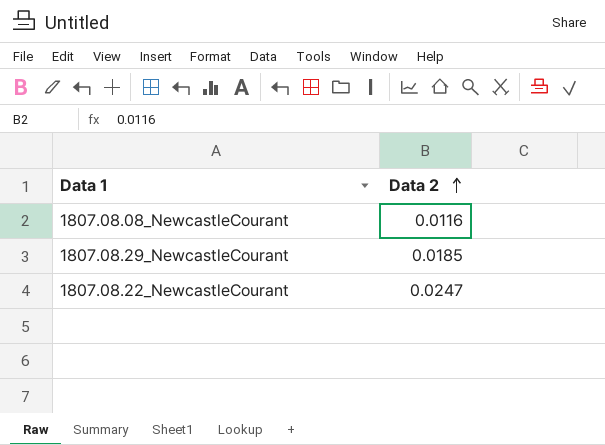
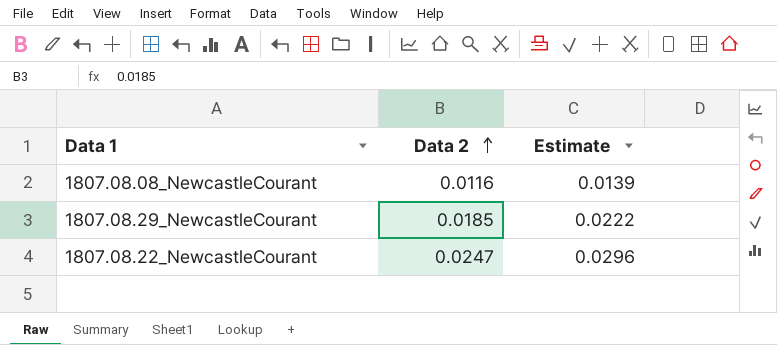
column Estimate | formula: none -> [Data 2] * 1.2

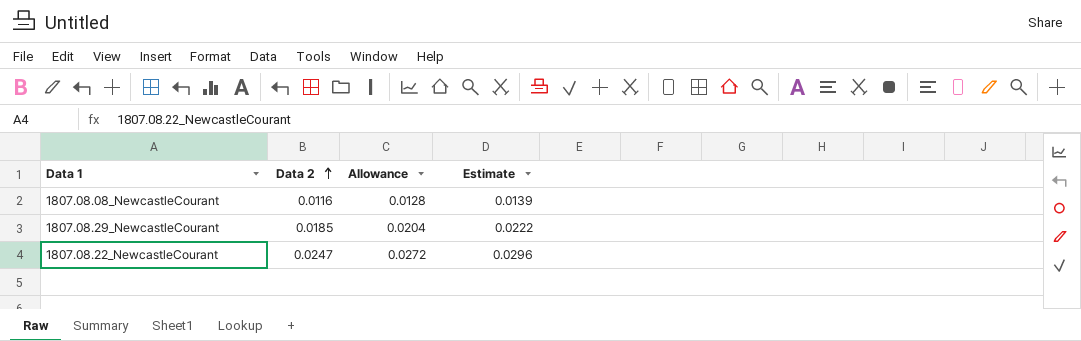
column Allowance | formula: none -> [Data 2] * 1.1

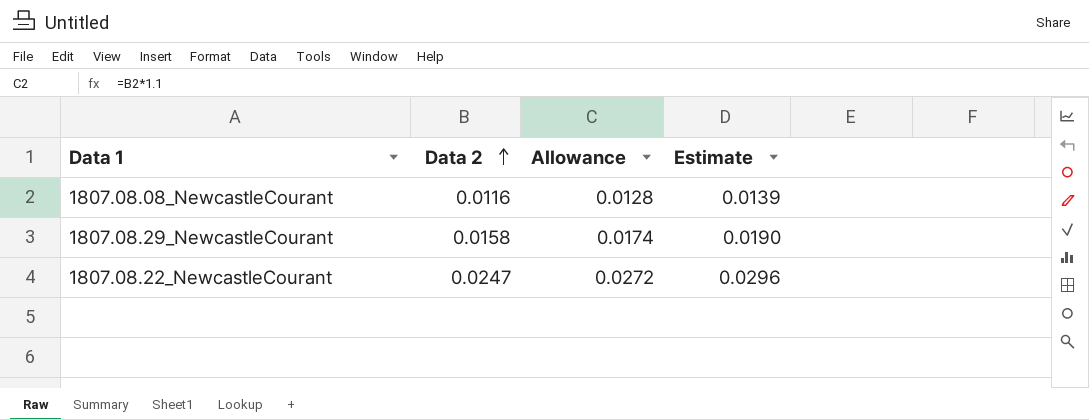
1807.08.29_NewcastleCourant | Data 2: 0.0185 -> 0.0158
1807.08.29_NewcastleCourant | Allowance: 0.0204 -> 0.0174
1807.08.29_NewcastleCourant | Estimate: 0.0222 -> 0.0190

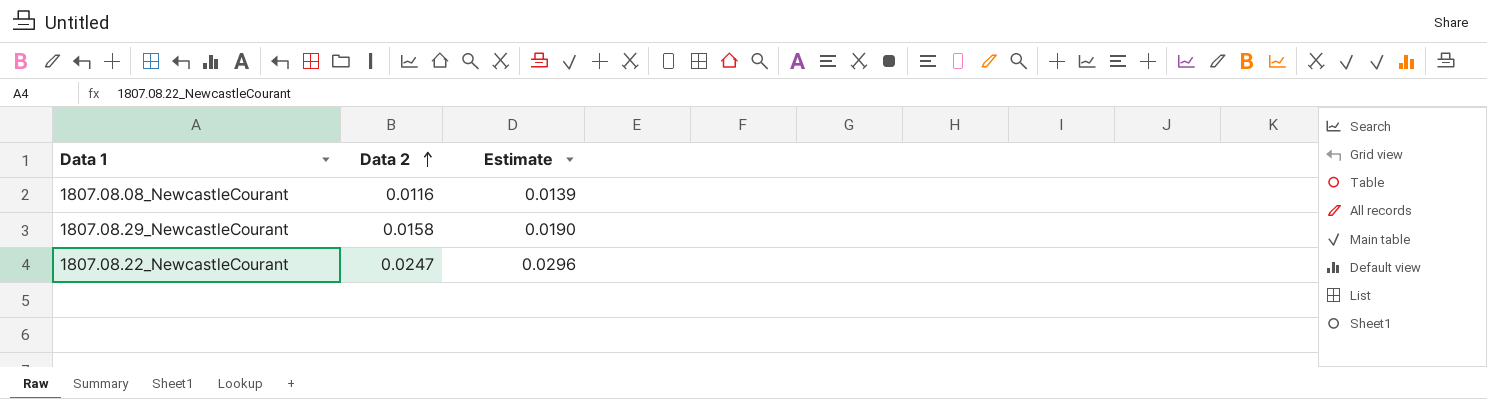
column Allowance | formula: [Data 2] * 1.1 -> none

